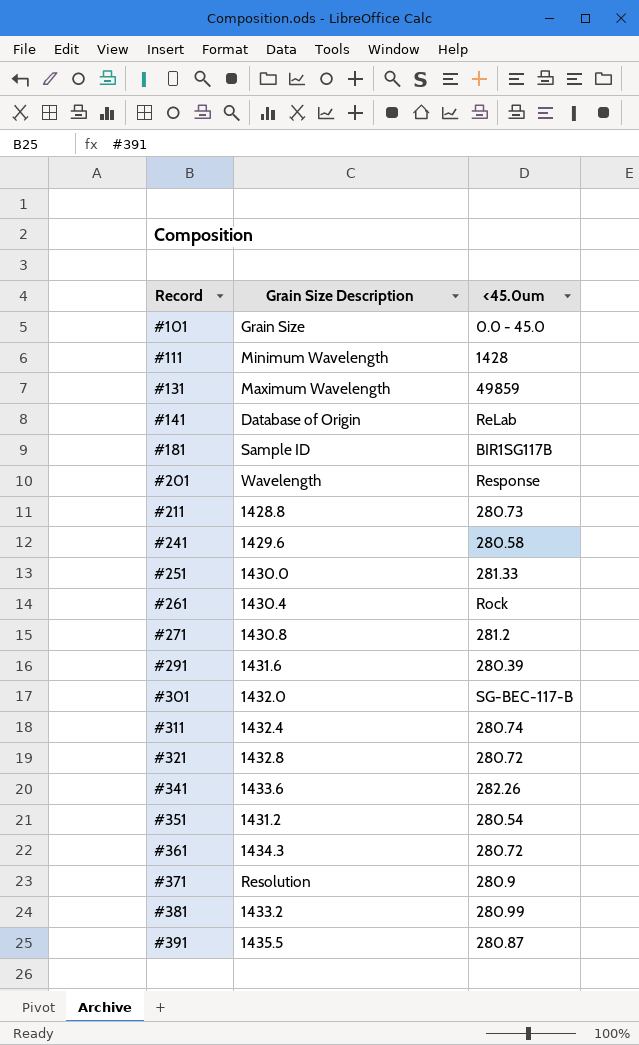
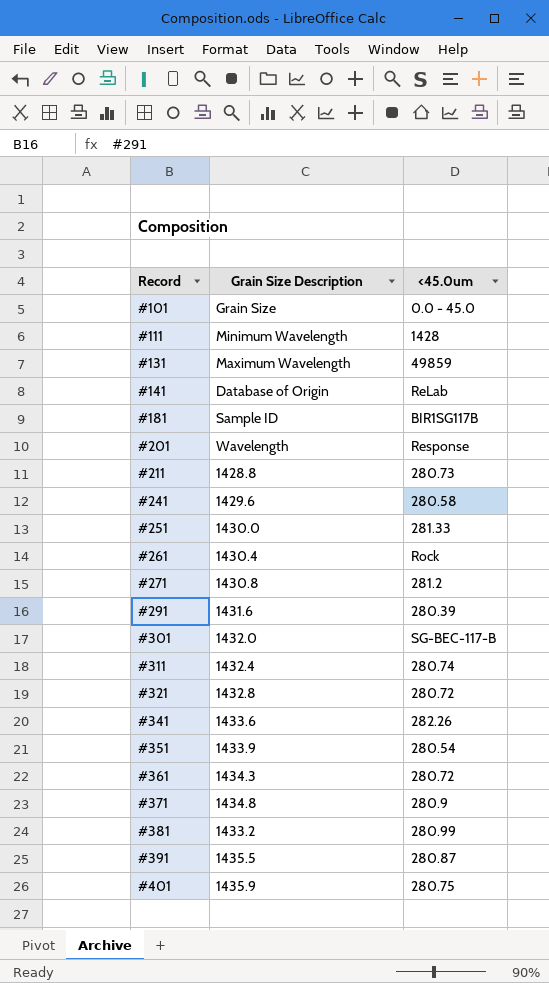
#351 | Grain Size Description: 1431.2 -> 1433.9
#371 | Grain Size Description: Resolution -> 1434.8
row #401: none -> 1435.9 | 280.75

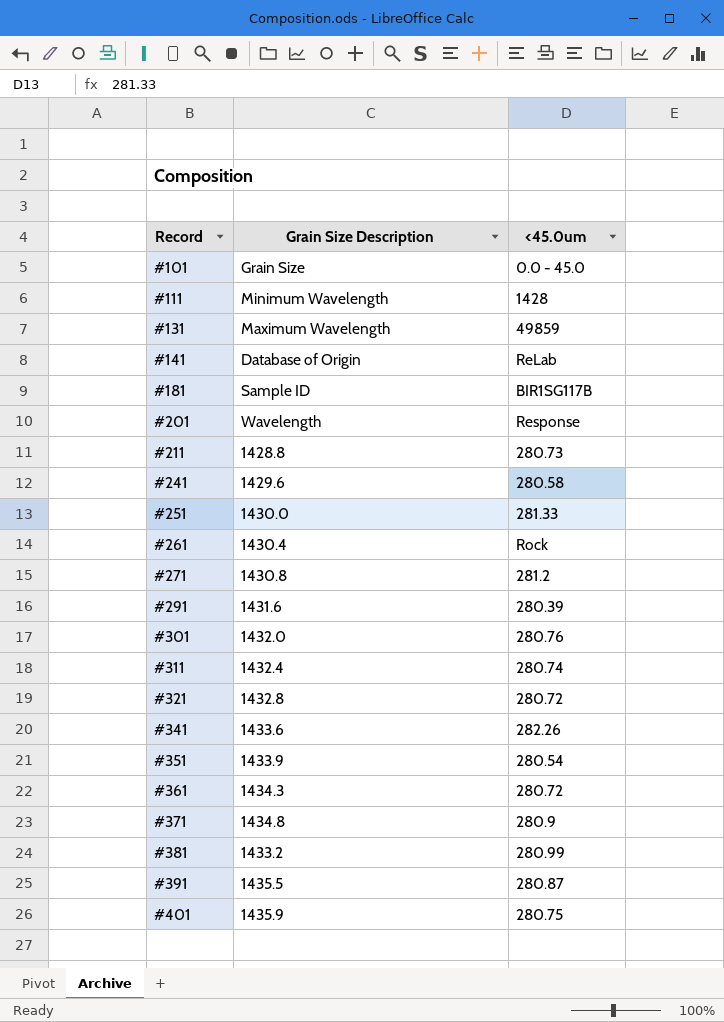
#301 | <45.0um: SG-BEC-117-B -> 280.76

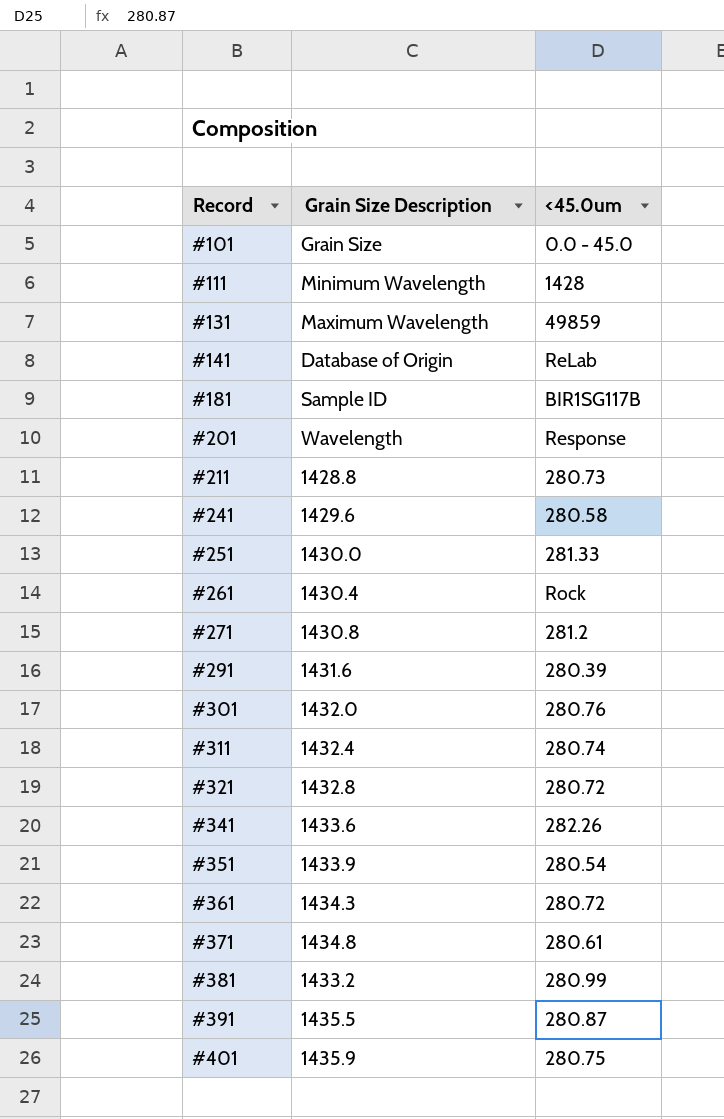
#371 | <45.0um: 280.9 -> 280.61

